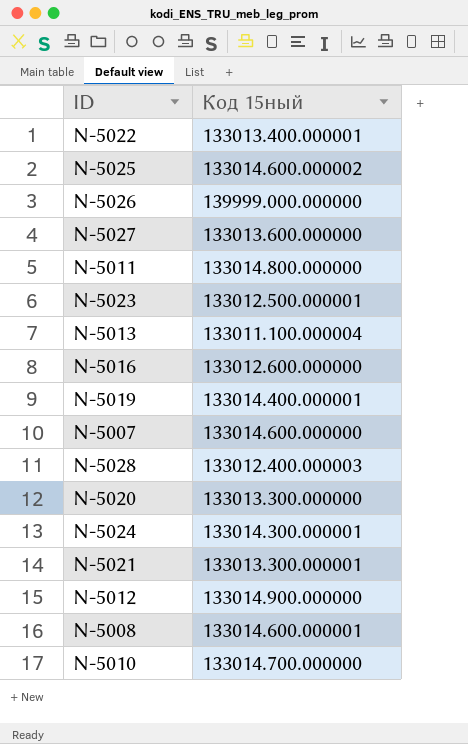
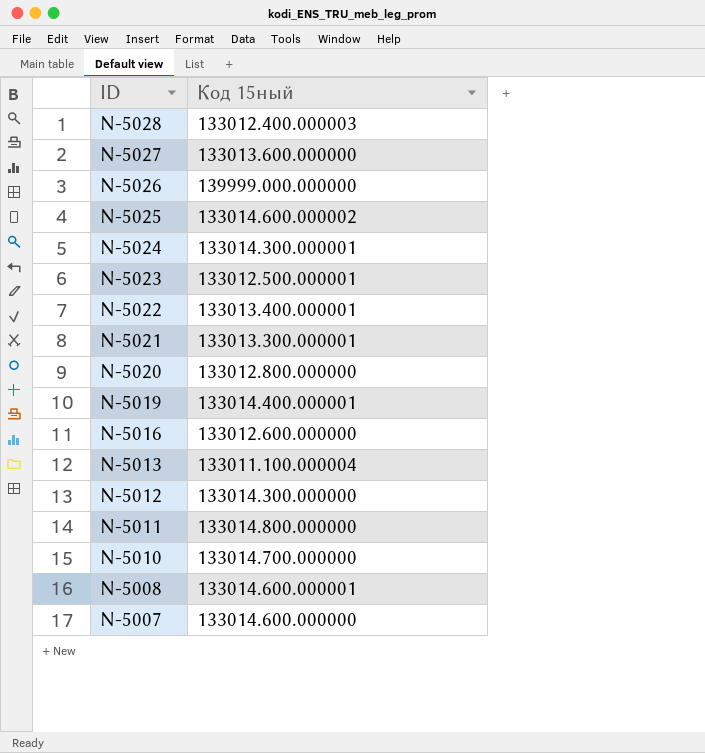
row order: none -> ID descending
N-5020 | Код 15ный: 133013.300.000000 -> 133012.800.000000
N-5012 | Код 15ный: 133014.900.000000 -> 133014.300.000000

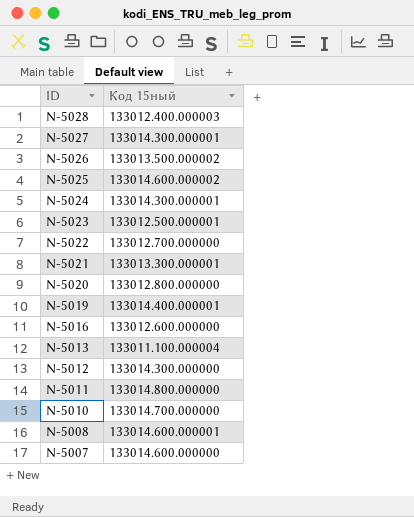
N-5027 | Код 15ный: 133013.600.000000 -> 133014.300.000001
N-5026 | Код 15ный: 139999.000.000000 -> 133013.500.000002
N-5022 | Код 15ный: 133013.400.000001 -> 133012.700.000000

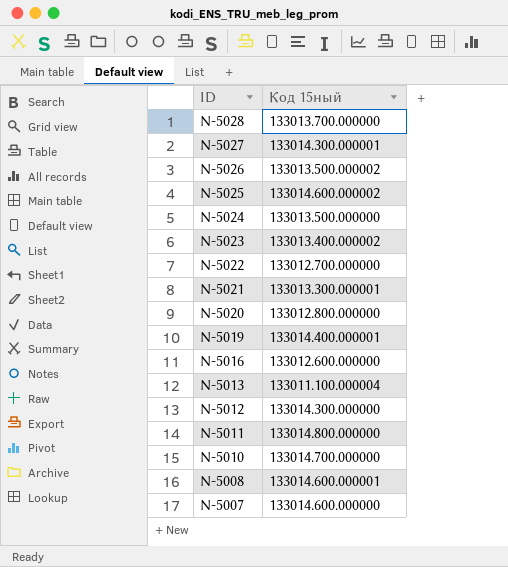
N-5028 | Код 15ный: 133012.400.000003 -> 133013.700.000000
N-5024 | Код 15ный: 133014.300.000001 -> 133013.500.000000
N-5023 | Код 15ный: 133012.500.000001 -> 133013.400.000002

